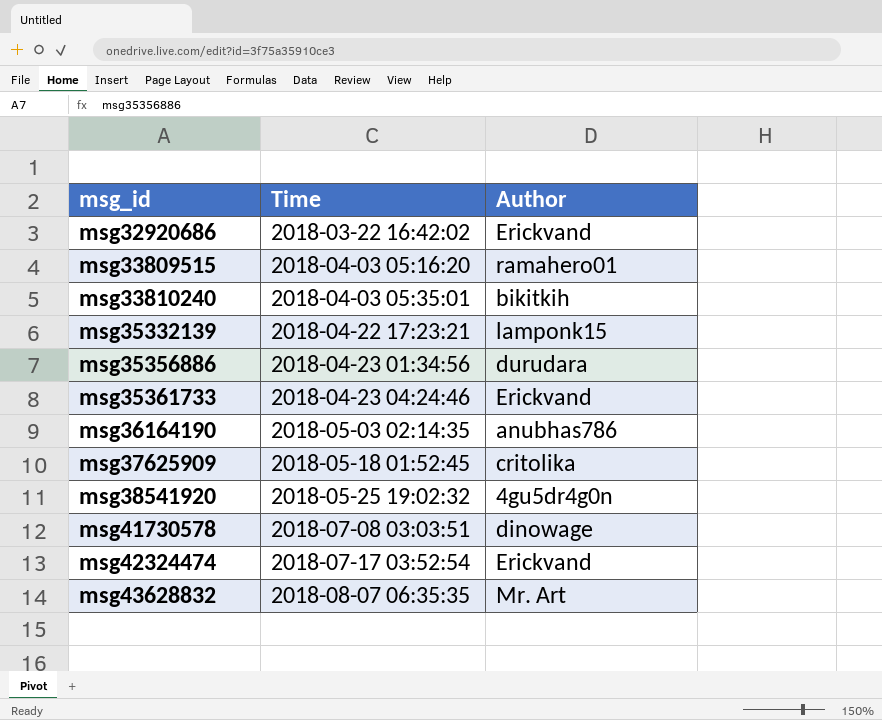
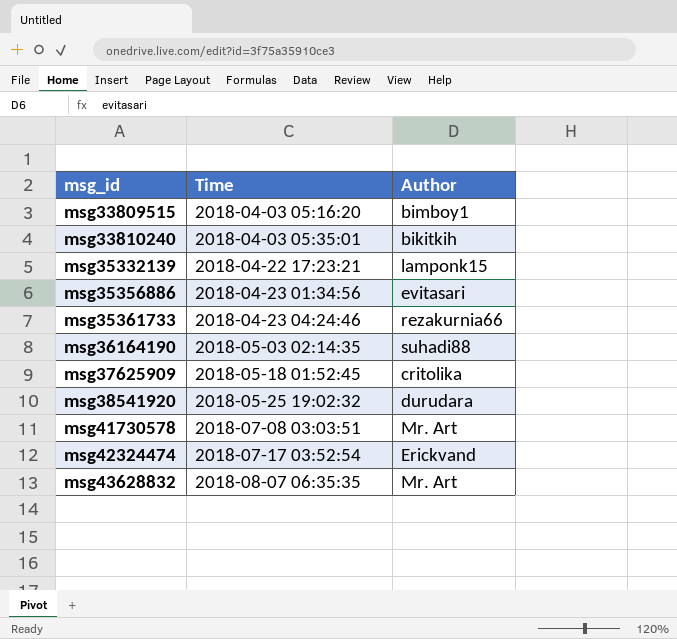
row msg32920686: 2018-03-22 16:42:02 | Erickvand -> none
msg33809515 | Author: ramahero01 -> bimboy1
msg35356886 | Author: durudara -> evitasari
msg35361733 | Author: Erickvand -> rezakurnia66
msg36164190 | Author: anubhas786 -> suhadi88
msg38541920 | Author: 4gu5dr4g0n -> durudara
msg41730578 | Author: dinowage -> Mr. Art

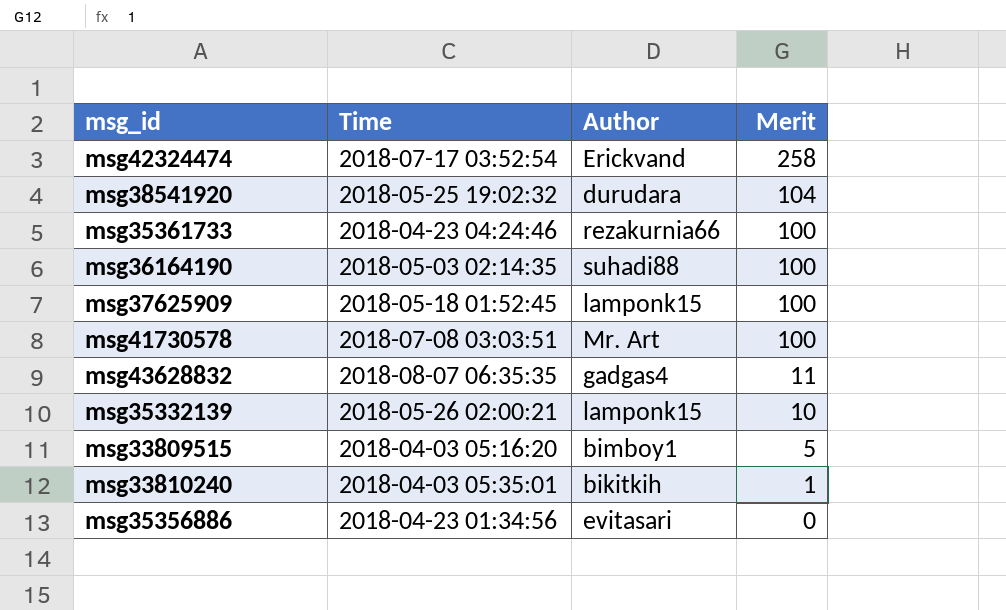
row order: msg_id ascending -> Merit descending
column Merit | position: none -> 4
msg37625909 | Author: critolika -> lamponk15
msg43628832 | Author: Mr. Art -> gadgas4
msg35332139 | Time: 2018-04-22 17:23:21 -> 2018-05-26 02:00:21

